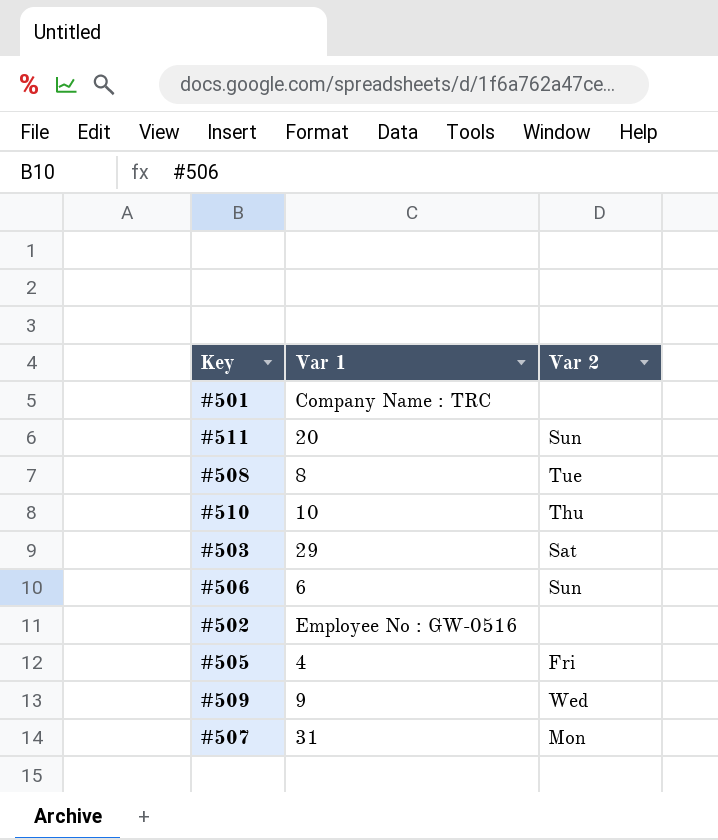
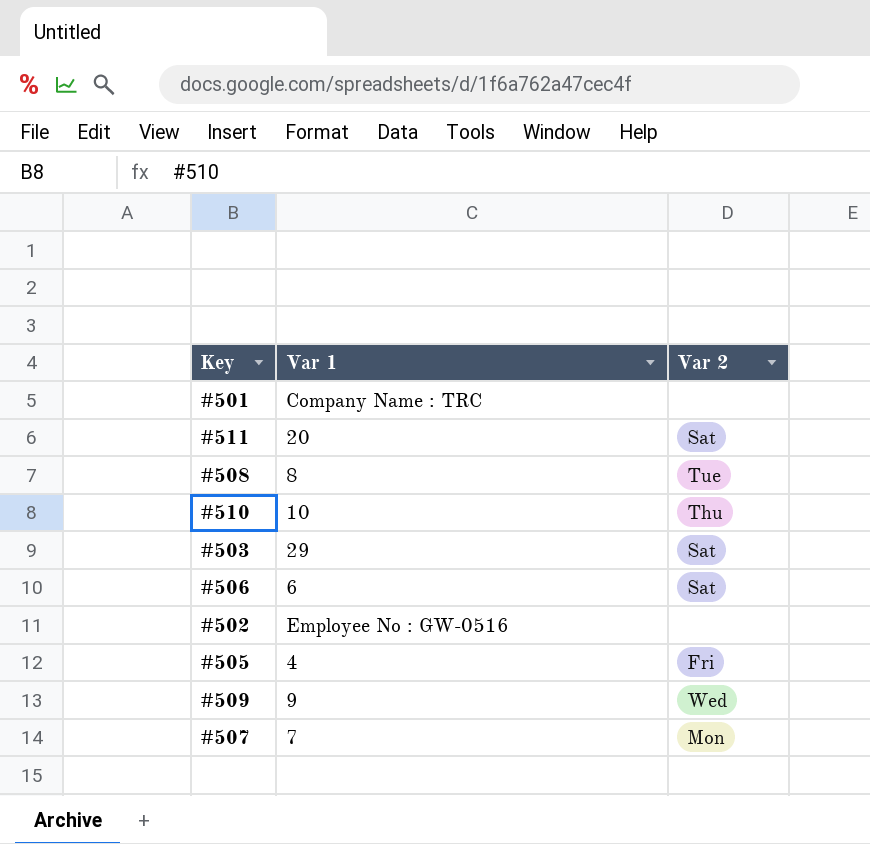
#511 | Var 2: Sun -> Sat
#506 | Var 2: Sun -> Sat
#507 | Var 1: 31 -> 7

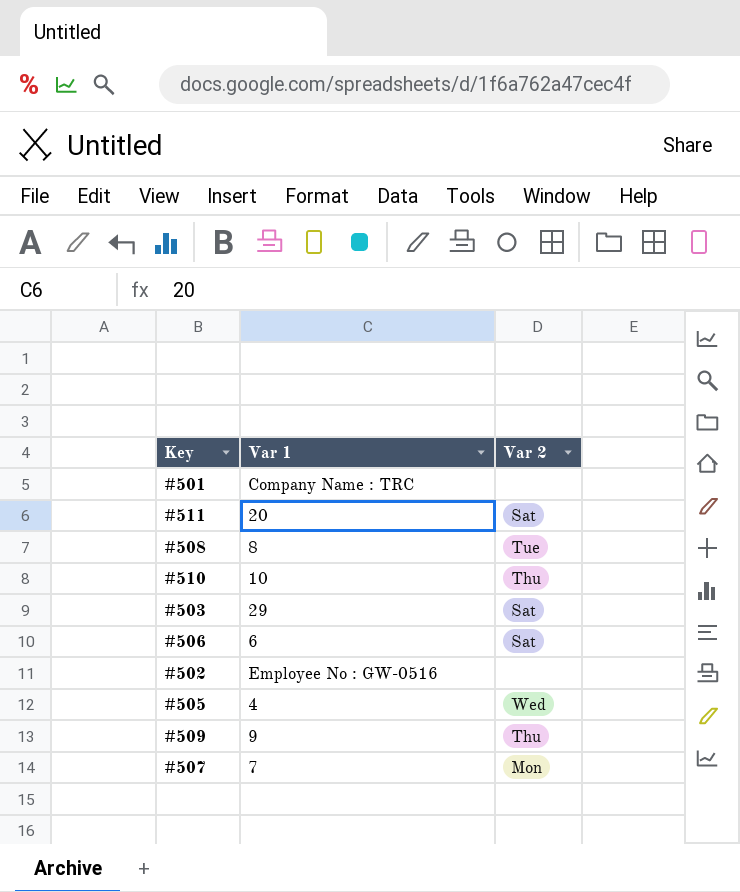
#505 | Var 2: Fri -> Wed
#509 | Var 2: Wed -> Thu

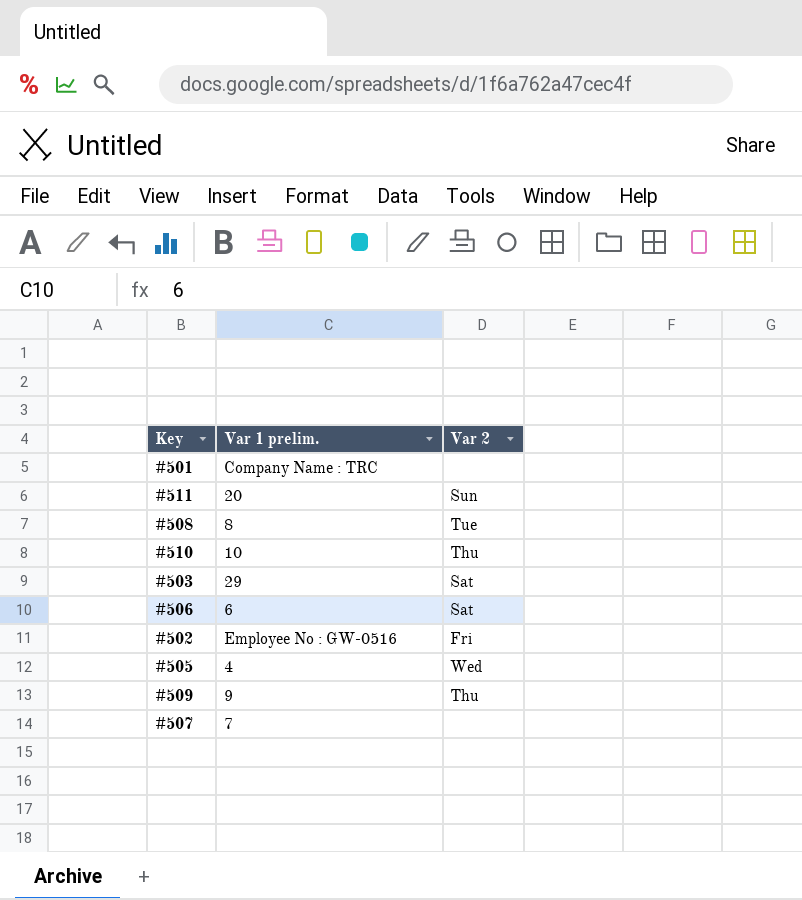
column name: Var 1 -> Var 1 prelim.
#511 | Var 2: Sat -> Sun
#502 | Var 2: none -> Fri
#507 | Var 2: Mon -> none

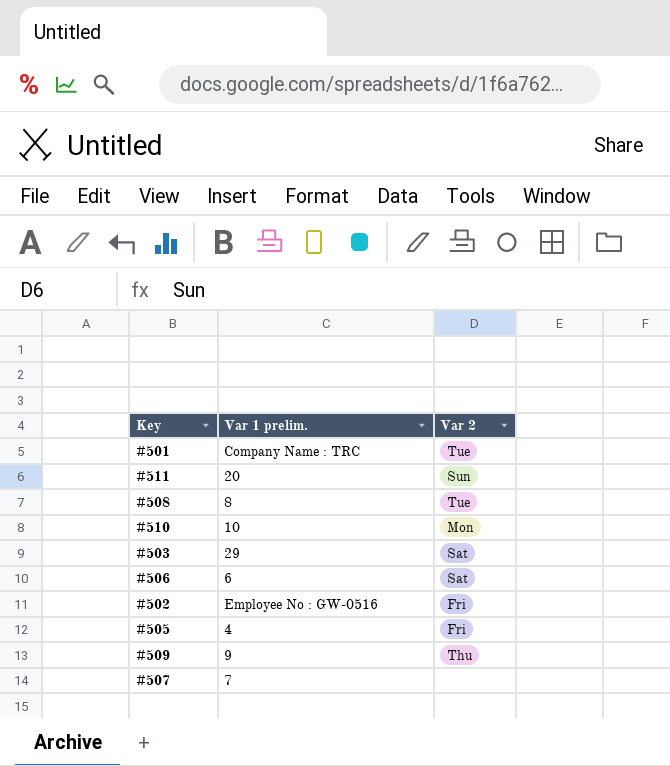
#501 | Var 2: none -> Tue
#510 | Var 2: Thu -> Mon
#505 | Var 2: Wed -> Fri

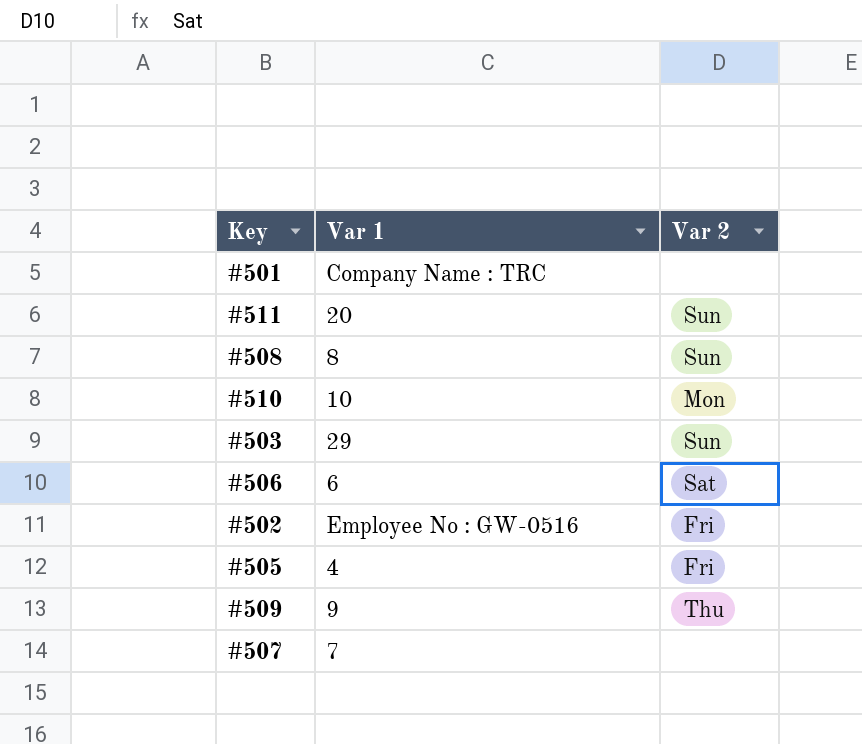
column name: Var 1 prelim. -> Var 1
#501 | Var 2: Tue -> none
#508 | Var 2: Tue -> Sun
#503 | Var 2: Sat -> Sun

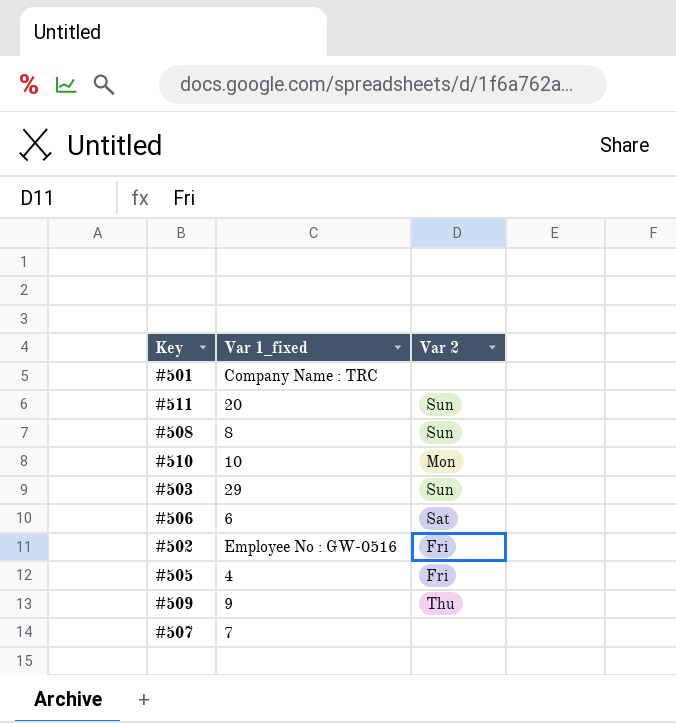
column name: Var 1 -> Var 1_fixed

